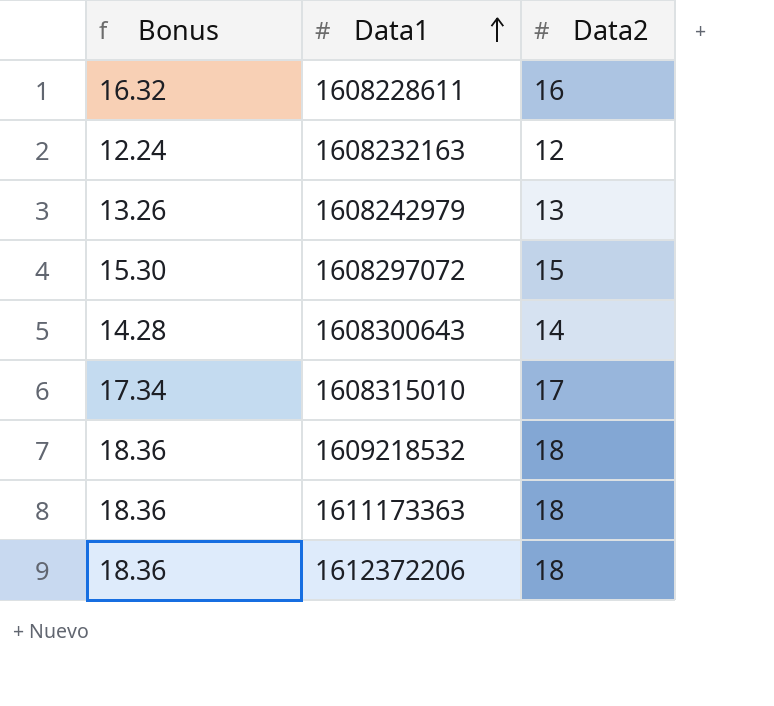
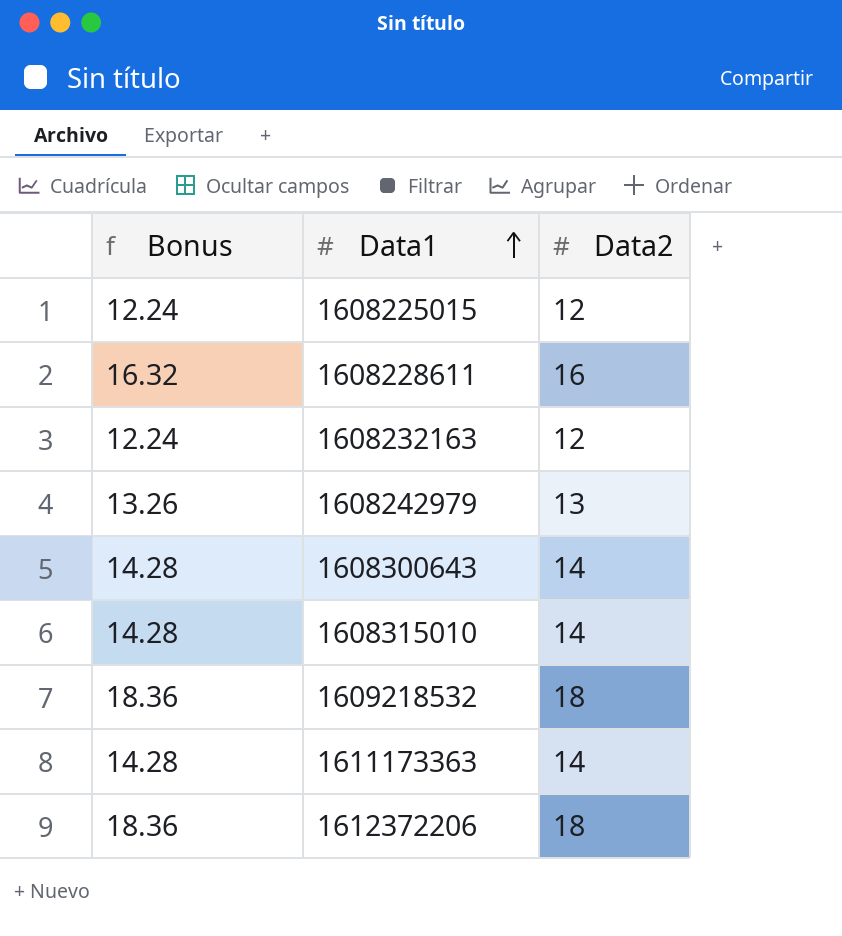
row 1608297072: 15.30 | 15 -> none
row 1608225015: none -> 12.24 | 12
1608315010 | Bonus: 17.34 -> 14.28
1608315010 | Data2: 17 -> 14
1611173363 | Bonus: 18.36 -> 14.28
1611173363 | Data2: 18 -> 14

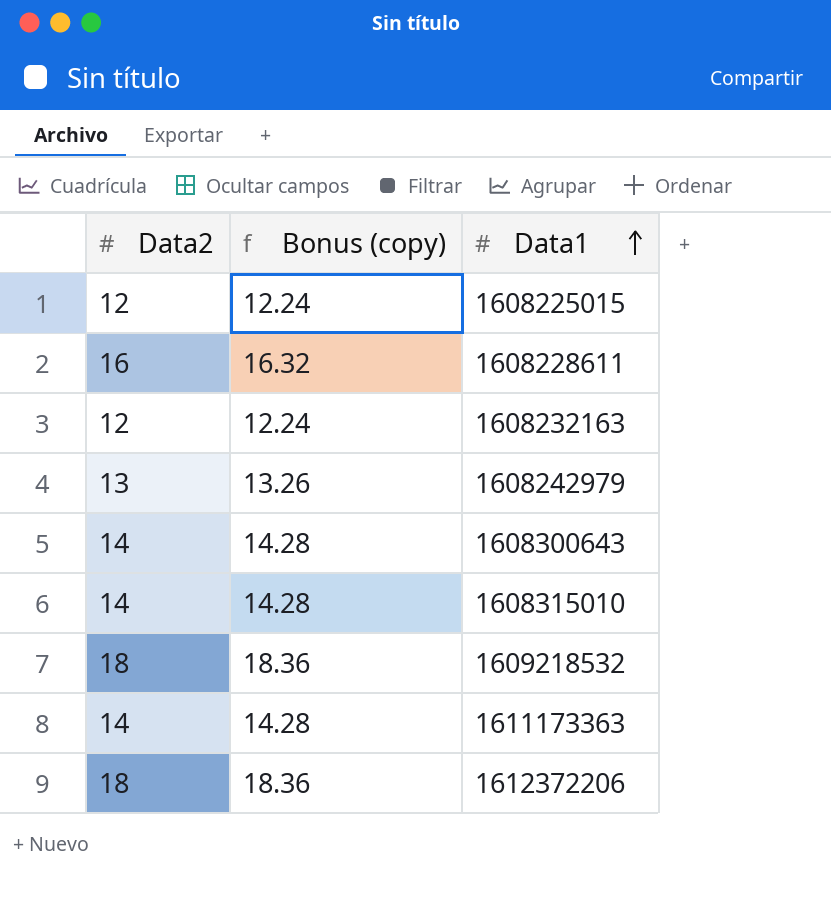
column Data2 | position: 3 -> 1
column name: Bonus -> Bonus (copy)

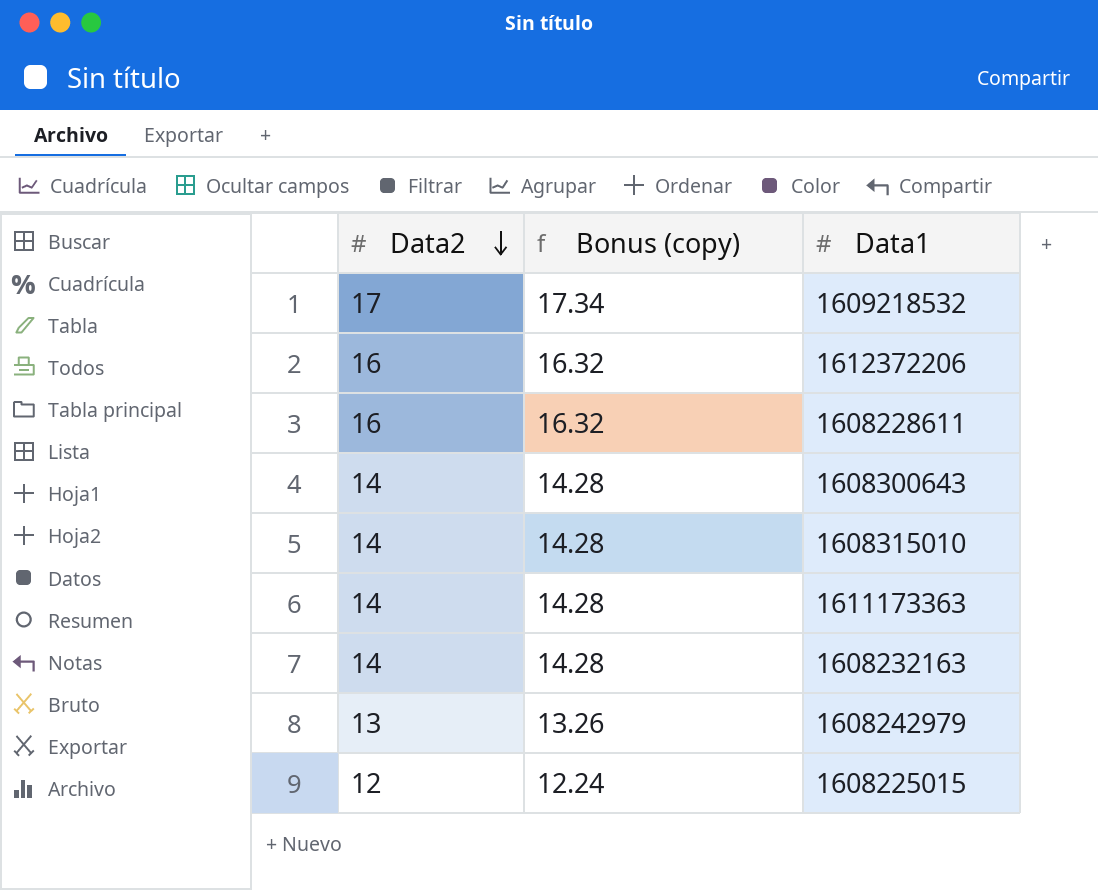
row order: Data1 ascending -> Data2 descending
1609218532 | Data2: 18 -> 17
1609218532 | Bonus (copy): 18.36 -> 17.34
1612372206 | Data2: 18 -> 16
1612372206 | Bonus (copy): 18.36 -> 16.32
1608232163 | Data2: 12 -> 14
1608232163 | Bonus (copy): 12.24 -> 14.28

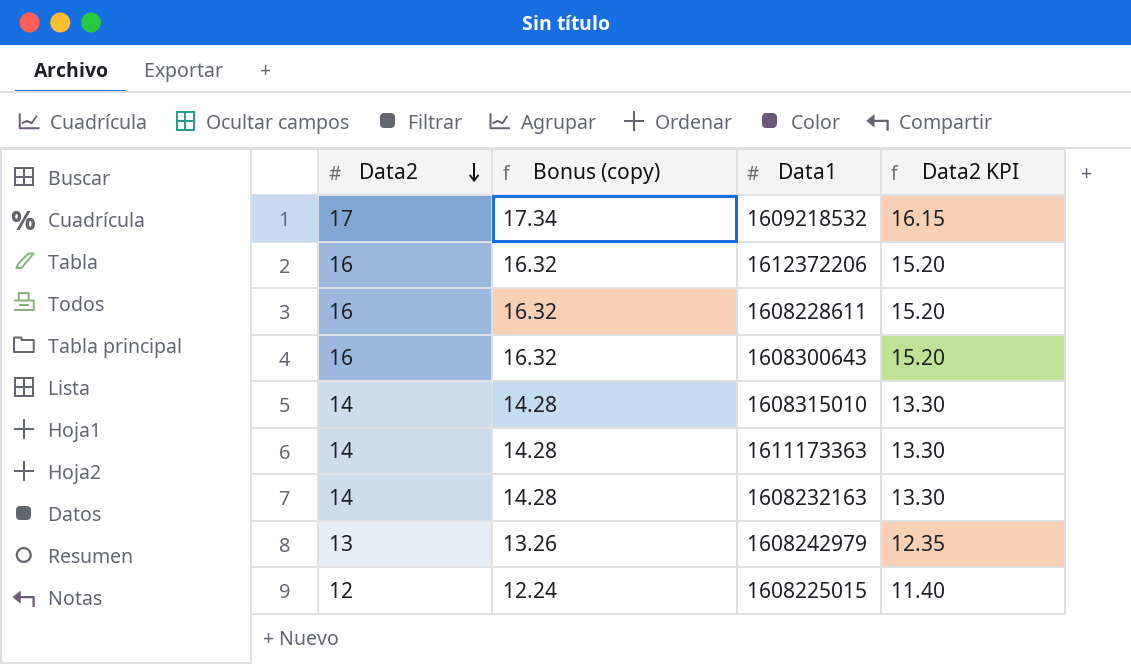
column Data2 KPI | formula: none -> [Data2] * 0.95
1608300643 | Data2: 14 -> 16
1608300643 | Bonus (copy): 14.28 -> 16.32

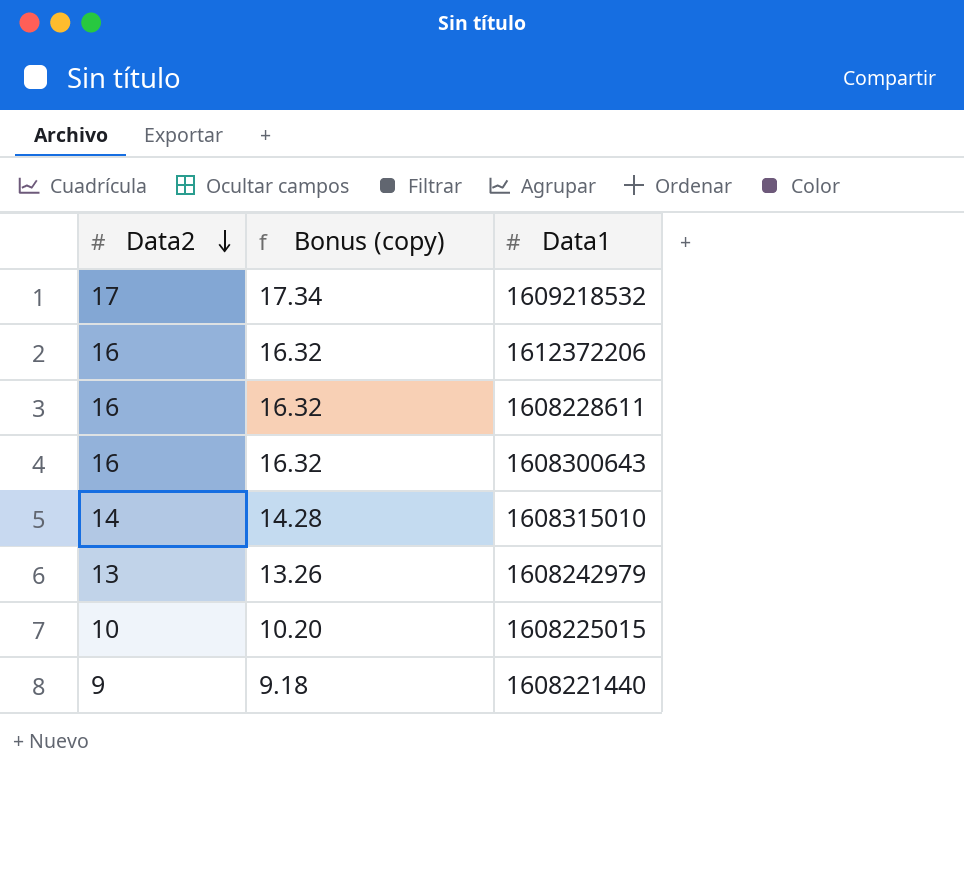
column Data2 KPI | formula: [Data2] * 0.95 -> none
row 1611173363: 14 | 14.28 | 13.30 -> none
row 1608232163: 14 | 14.28 | 13.30 -> none
1608225015 | Data2: 12 -> 10
1608225015 | Bonus (copy): 12.24 -> 10.20
row 1608221440: none -> 9 | 9.18

